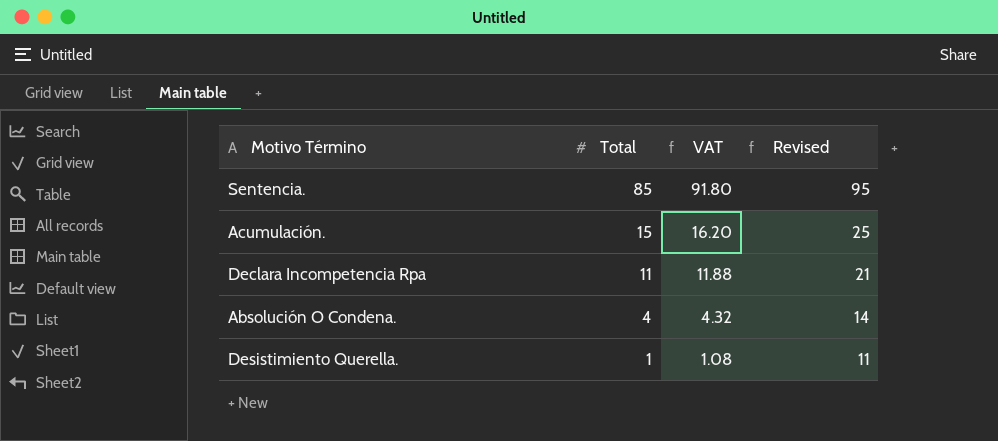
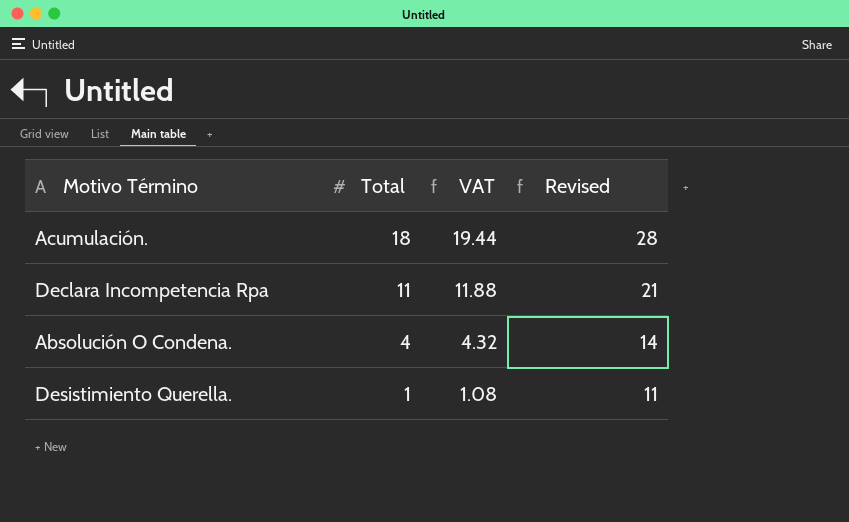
row Sentencia.: 85 | 91.80 | 95 -> none
Acumulación. | Total: 15 -> 18
Acumulación. | VAT: 16.20 -> 19.44
Acumulación. | Revised: 25 -> 28

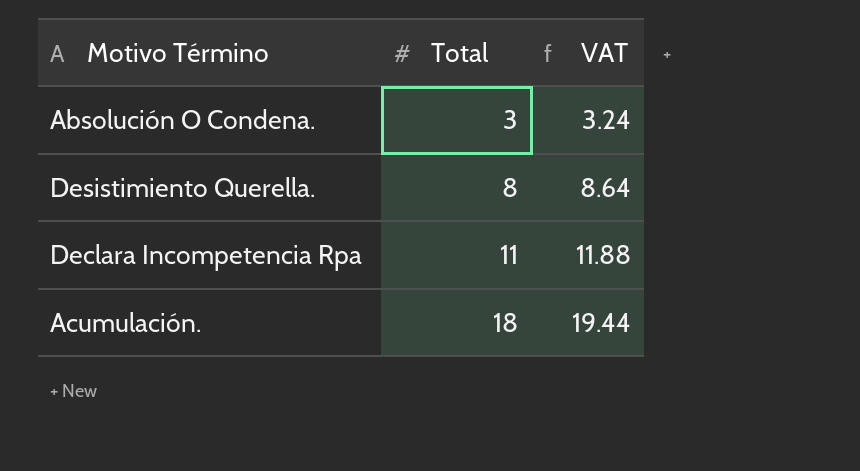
row order: Total descending -> Total ascending
column Revised | formula: [Total] + 10 -> none
Absolución O Condena. | Total: 4 -> 3
Absolución O Condena. | VAT: 4.32 -> 3.24
Desistimiento Querella. | Total: 1 -> 8
Desistimiento Querella. | VAT: 1.08 -> 8.64

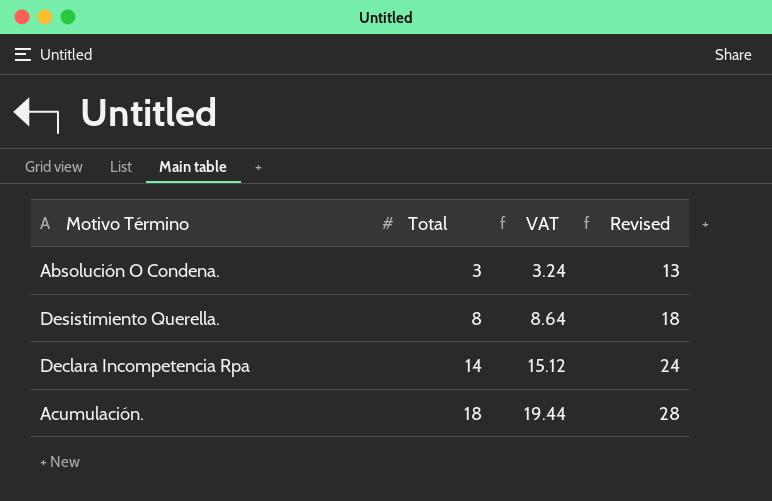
column Revised | formula: none -> [Total] + 10
Declara Incompetencia Rpa | Total: 11 -> 14
Declara Incompetencia Rpa | VAT: 11.88 -> 15.12

